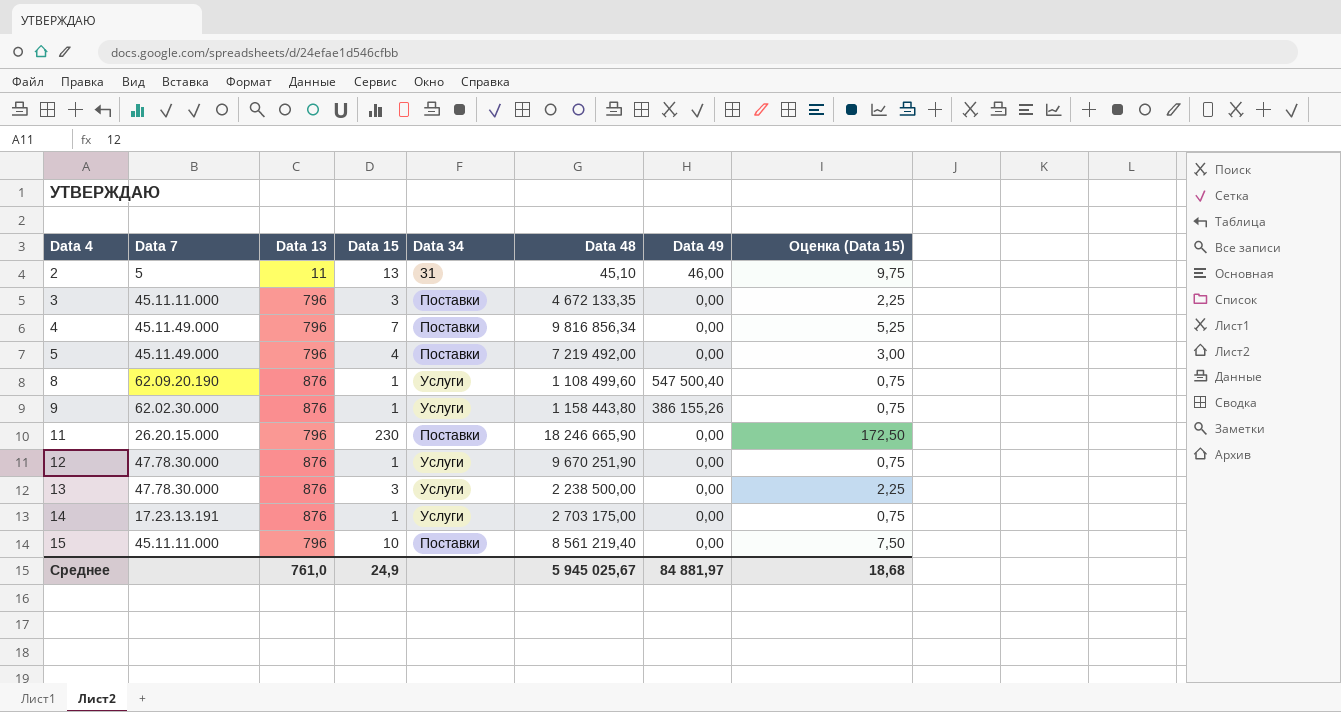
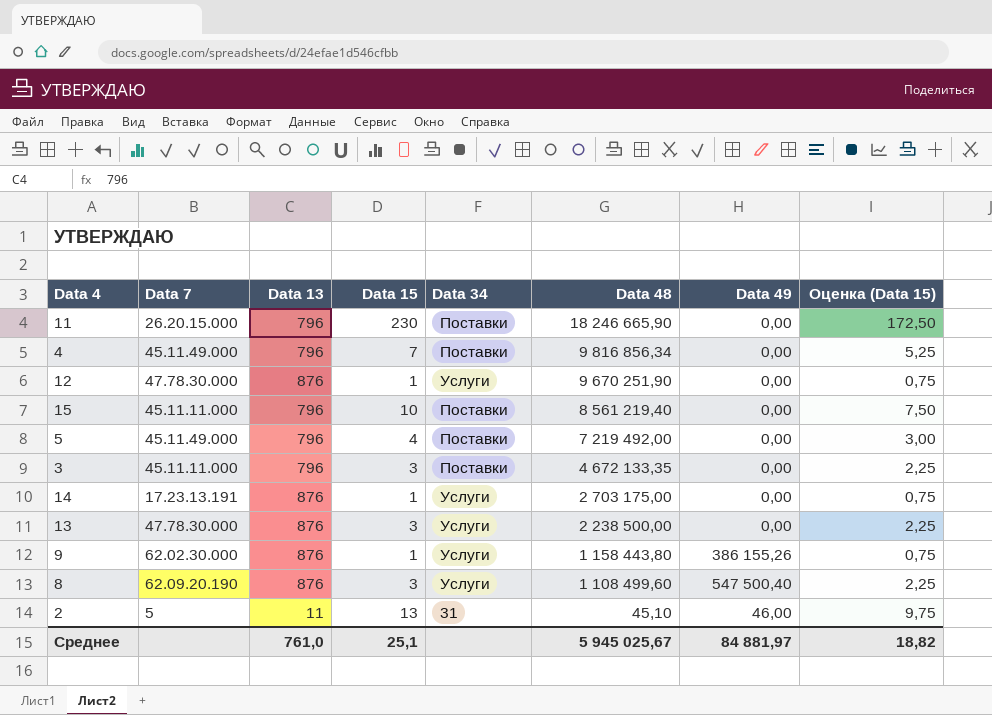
row order: Data 4 ascending -> Data 48 descending
8 | Data 15: 1 -> 3
8 | Оценка (Data 15): 0,75 -> 2,25
Среднее | Data 15: 24,9 -> 25,1
Среднее | Оценка (Data 15): 18,68 -> 18,82

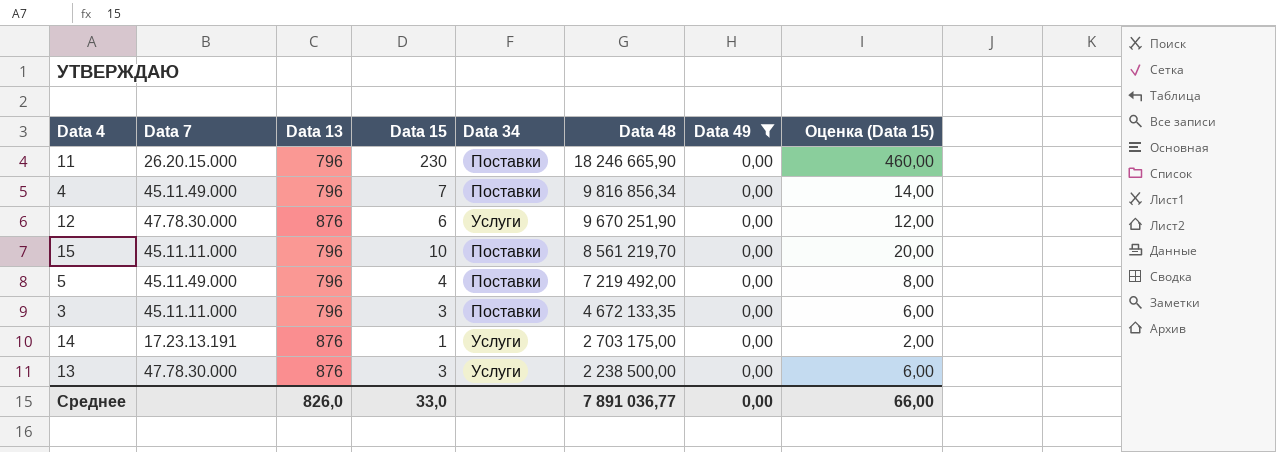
filter: none -> Data 49 = 0,00
column Оценка (Data 15) | formula: [Data 15] * 0,75 -> [Data 15] * 2
12 | Data 15: 1 -> 6
15 | Data 48: 8 561 219,40 -> 8 561 219,70
Среднее | Data 13: 761,0 -> 826,0
Среднее | Data 15: 25,1 -> 33,0
Среднее | Data 48: 5 945 025,67 -> 7 891 036,77
Среднее | Data 49: 84 881,97 -> 0,00
Среднее | Оценка (Data 15): 18,82 -> 66,00

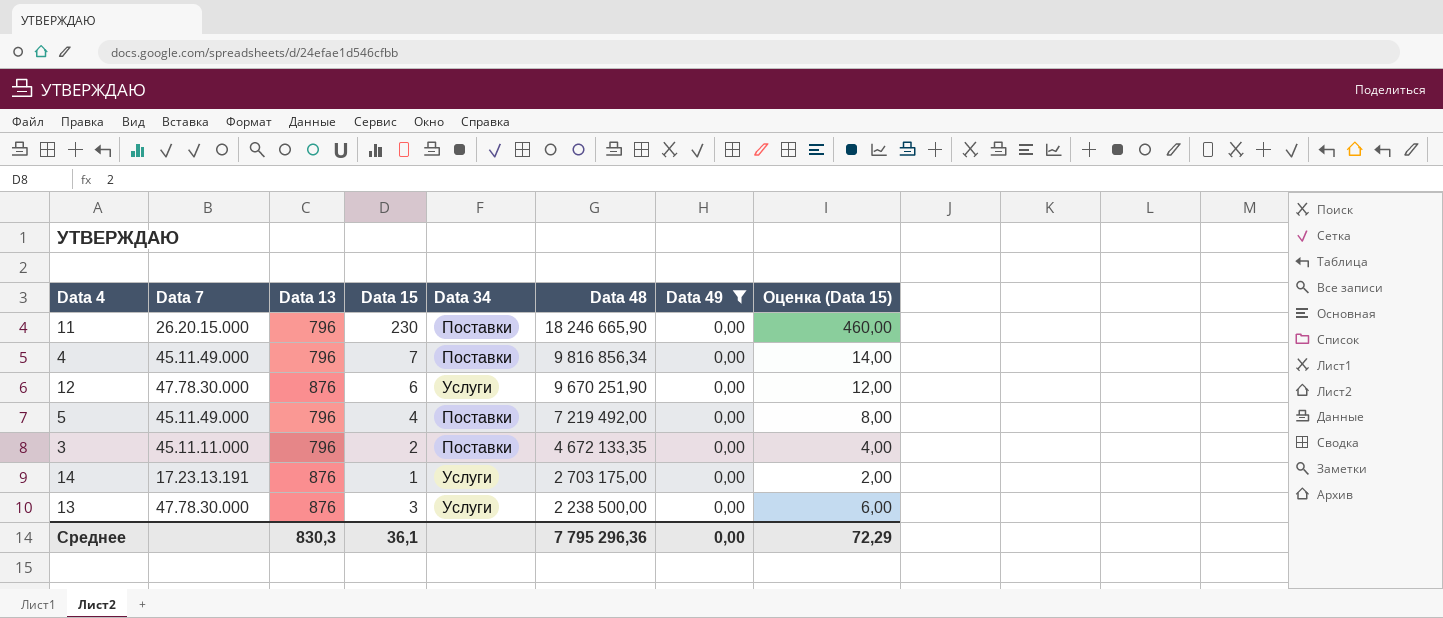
row 15: 45.11.11.000 | 796 | 10 | Поставки | 8 561 219,70 | 0,00 | 20,00 -> none
3 | Data 15: 3 -> 2
3 | Оценка (Data 15): 6,00 -> 4,00
Среднее | Data 13: 826,0 -> 830,3
Среднее | Data 15: 33,0 -> 36,1
Среднее | Data 48: 7 891 036,77 -> 7 795 296,36
Среднее | Оценка (Data 15): 66,00 -> 72,29

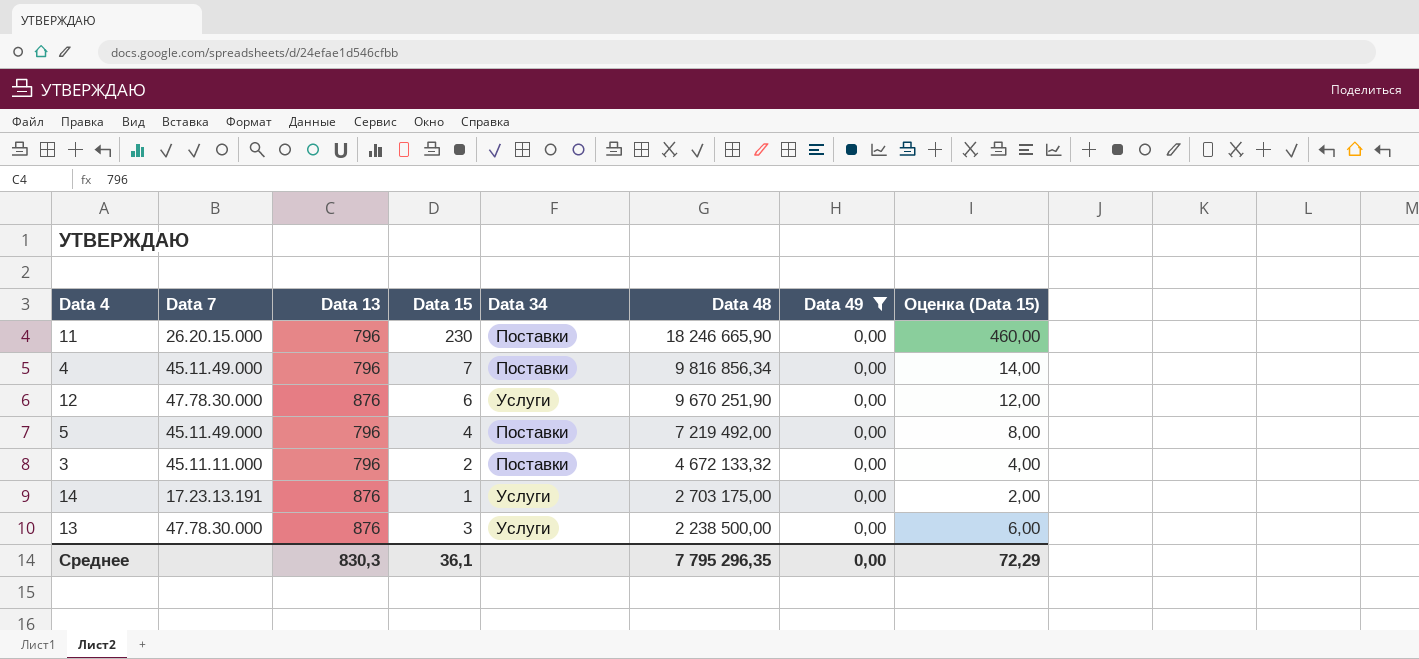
3 | Data 48: 4 672 133,35 -> 4 672 133,32
Среднее | Data 48: 7 795 296,36 -> 7 795 296,35

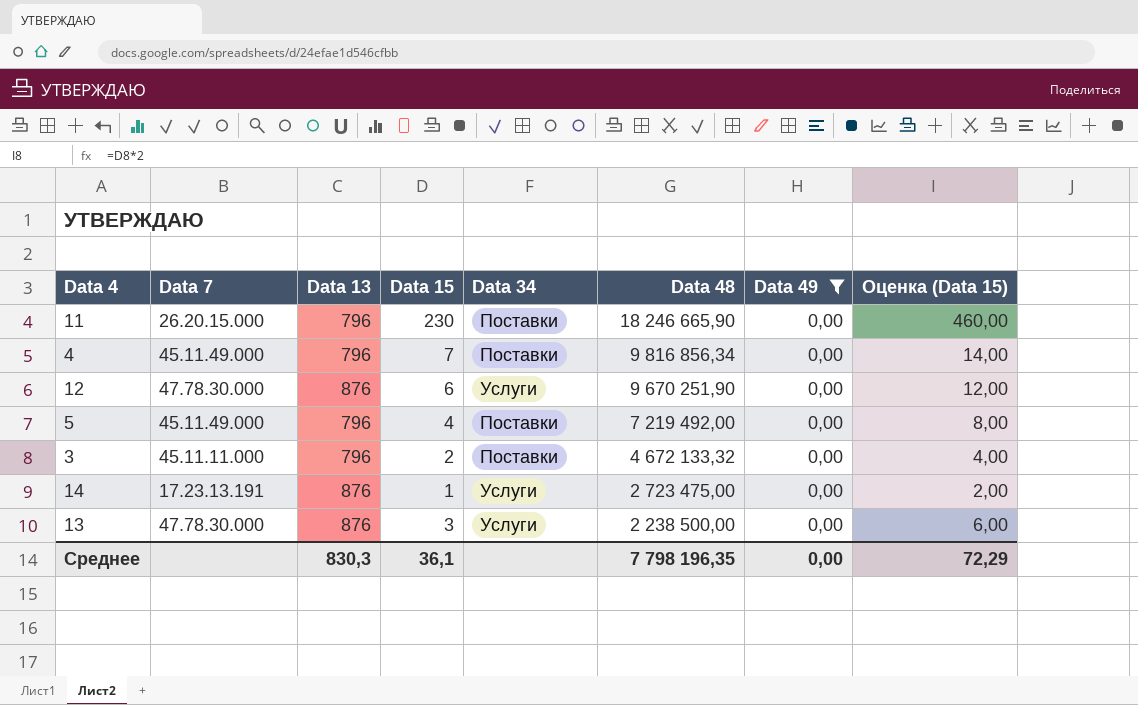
14 | Data 48: 2 703 175,00 -> 2 723 475,00
Среднее | Data 48: 7 795 296,35 -> 7 798 196,35

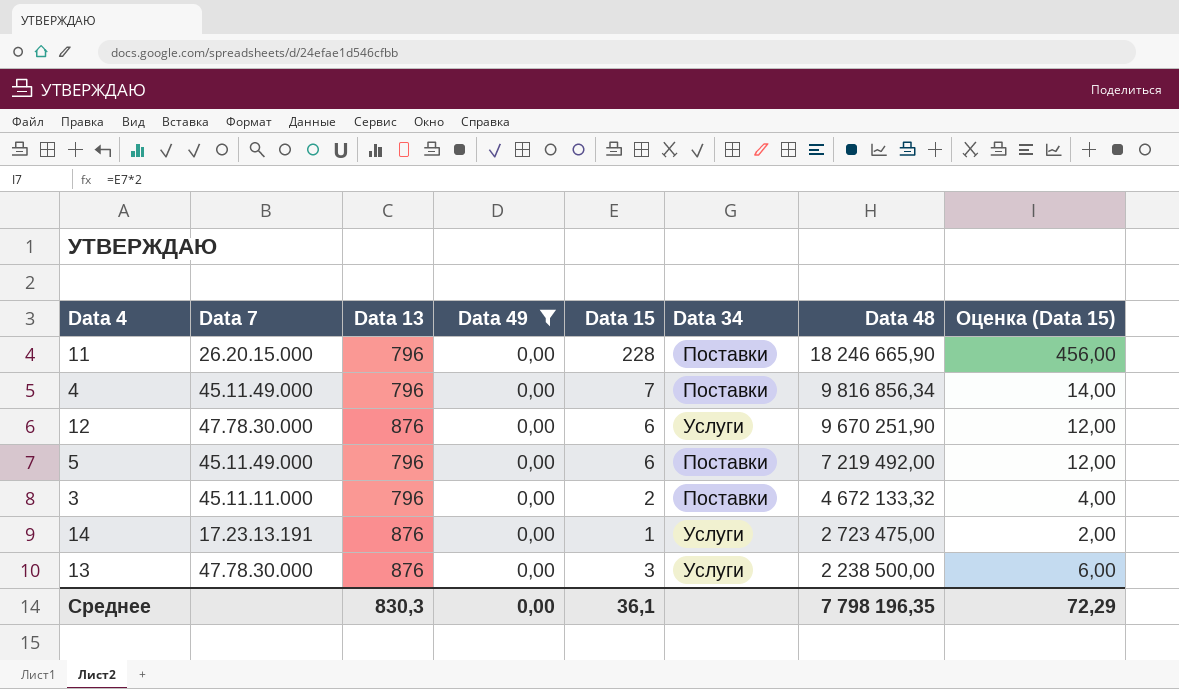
column Data 49 | position: 7 -> 4
11 | Data 15: 230 -> 228
11 | Оценка (Data 15): 460,00 -> 456,00
5 | Data 15: 4 -> 6
5 | Оценка (Data 15): 8,00 -> 12,00

